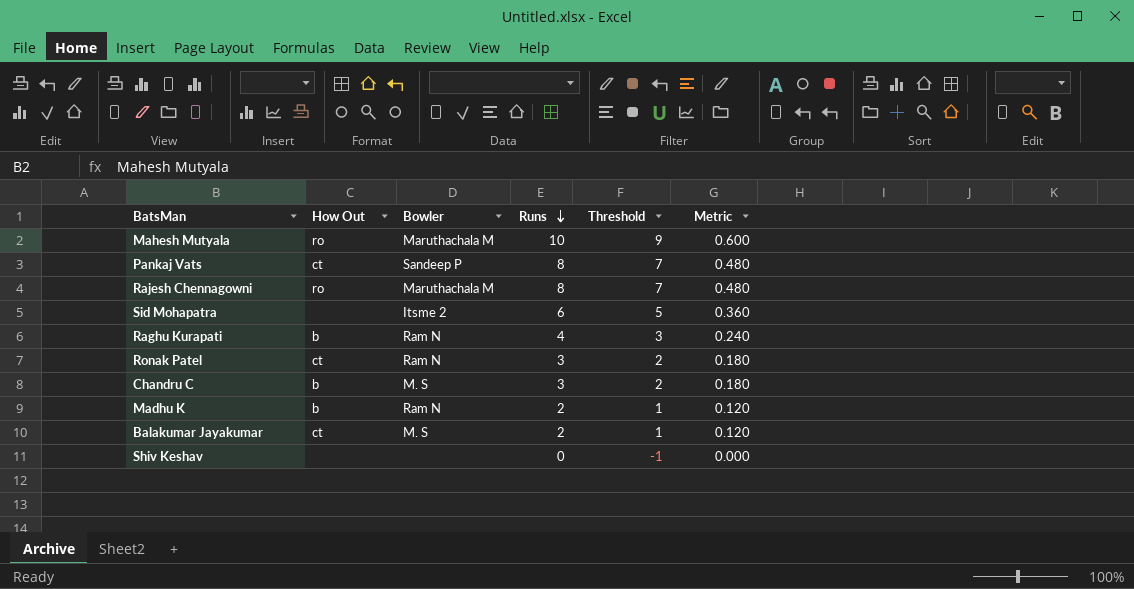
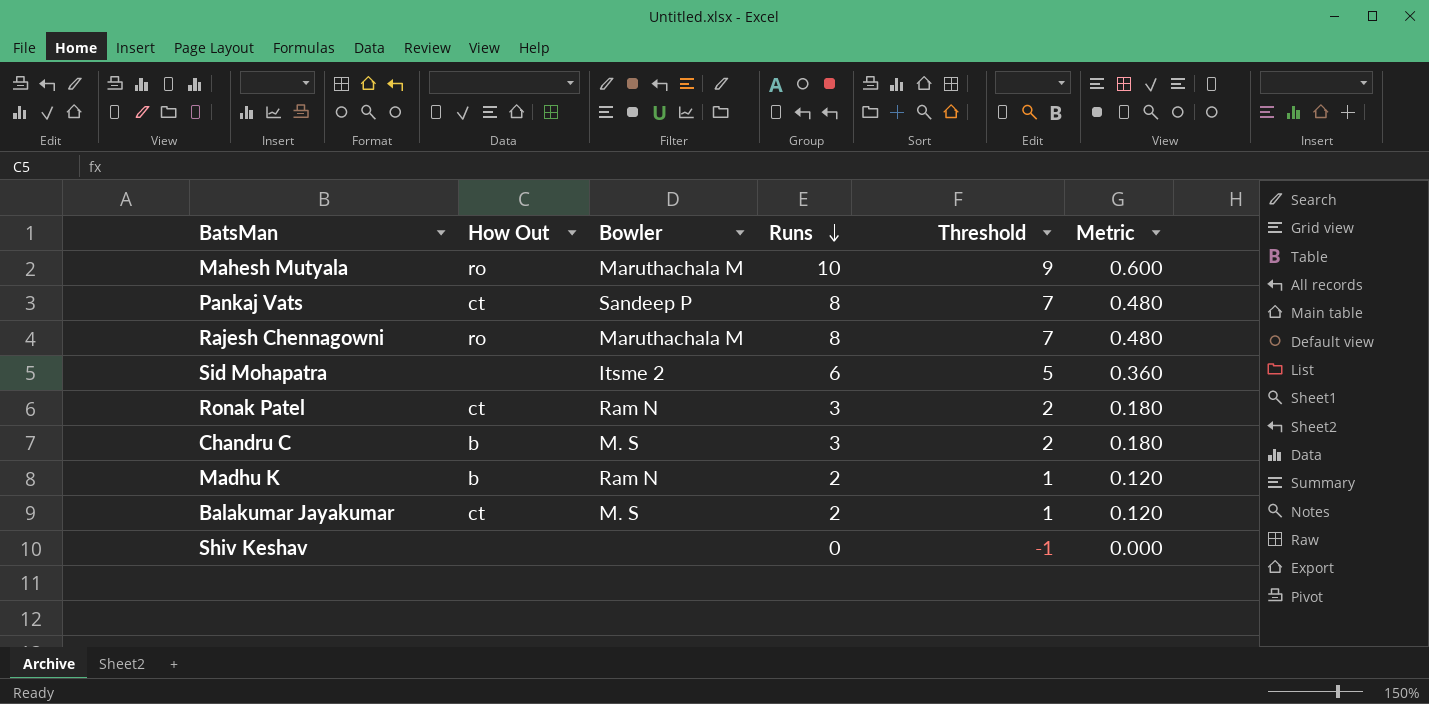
row Raghu Kurapati: b | Ram N | 4 | 3 | 0.240 -> none

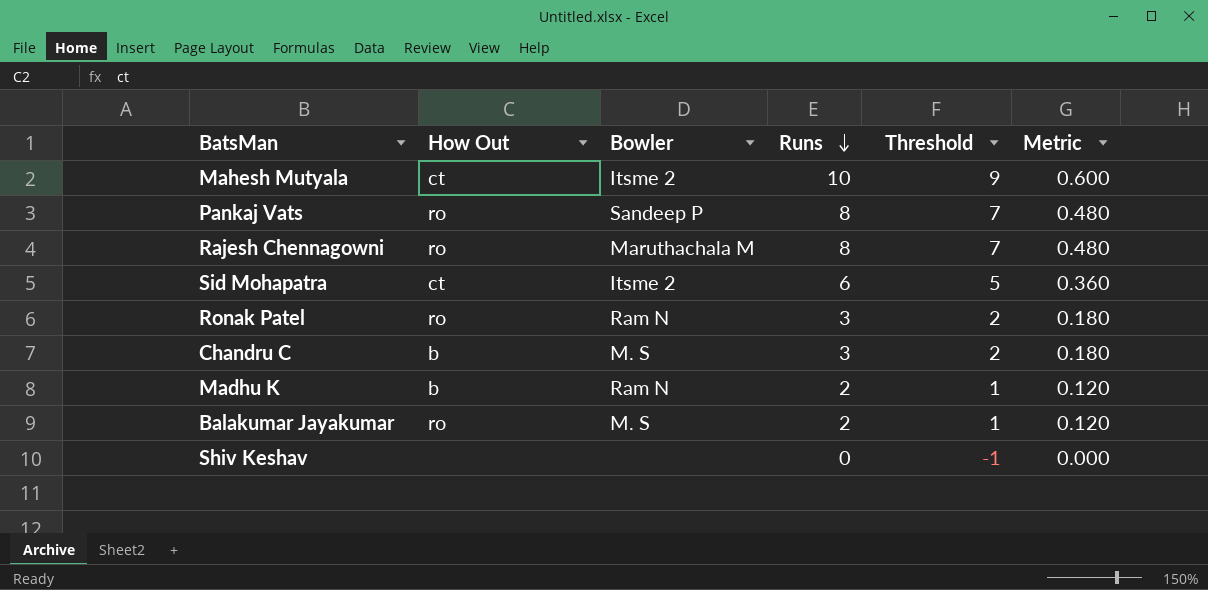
Mahesh Mutyala | How Out: ro -> ct
Mahesh Mutyala | Bowler: Maruthachala M -> Itsme 2
Pankaj Vats | How Out: ct -> ro
Sid Mohapatra | How Out: none -> ct
Ronak Patel | How Out: ct -> ro
Balakumar Jayakumar | How Out: ct -> ro

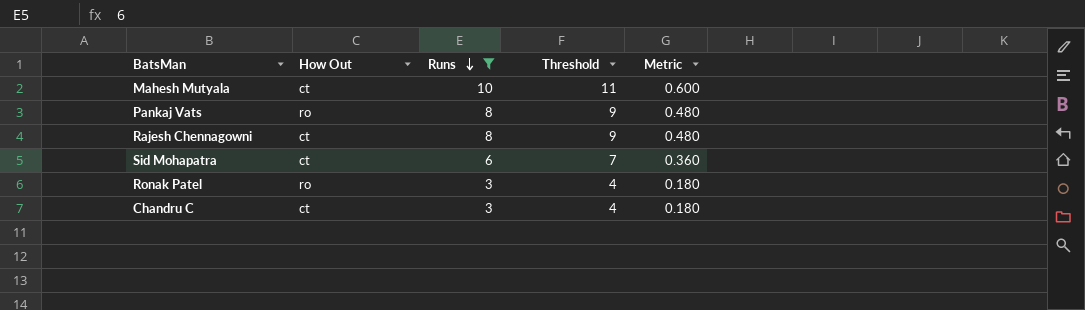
filter: none -> Runs >= 3
column Bowler | position: 3 -> none
column Threshold | formula: [Runs] - 1 -> [Runs] + 1
Rajesh Chennagowni | How Out: ro -> ct
Chandru C | How Out: b -> ct

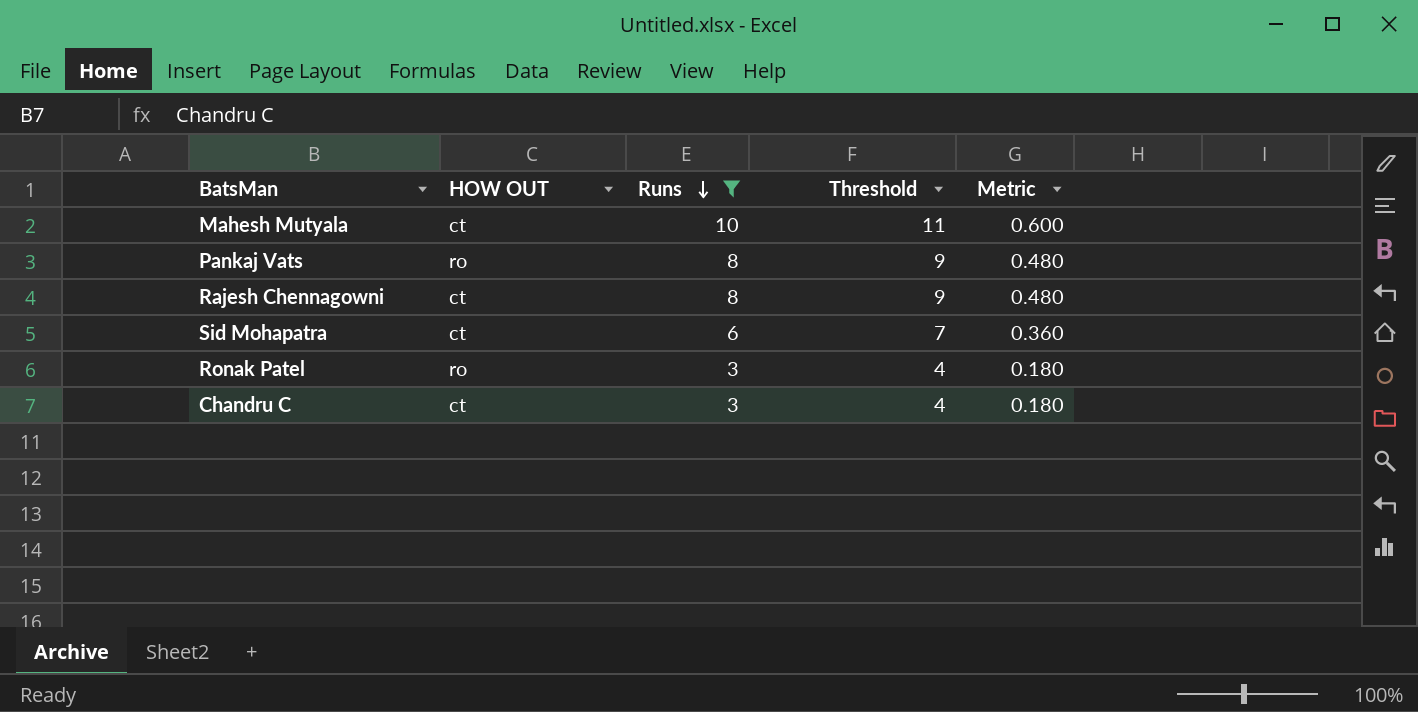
column name: How Out -> HOW OUT

